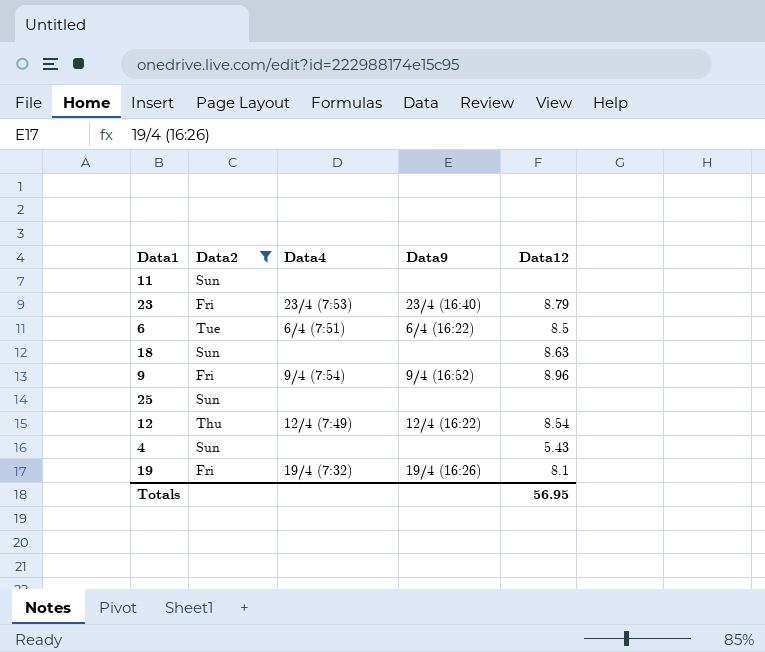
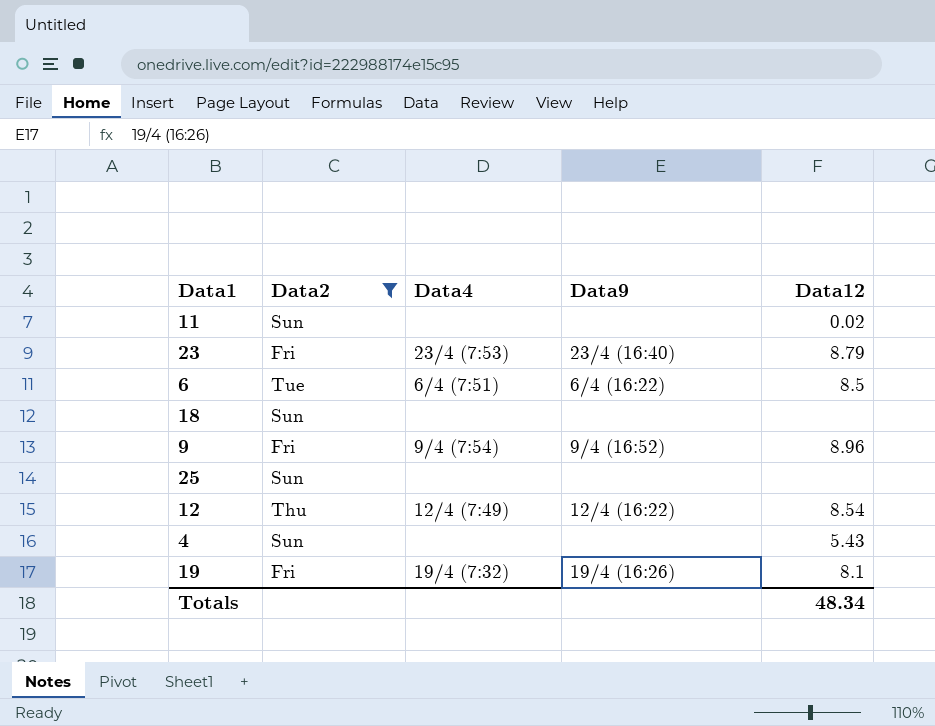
11 | Data12: none -> 0.02
18 | Data12: 8.63 -> none
Totals | Data12: 56.95 -> 48.34

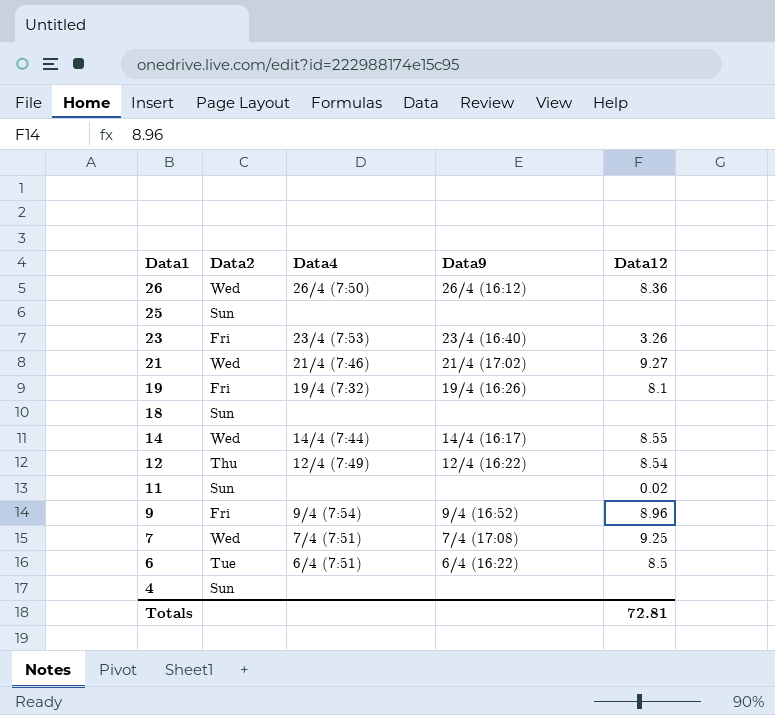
filter: Data2 != Wed -> none
row order: none -> Data1 descending
23 | Data12: 8.79 -> 3.26
4 | Data12: 5.43 -> none
Totals | Data12: 48.34 -> 72.81

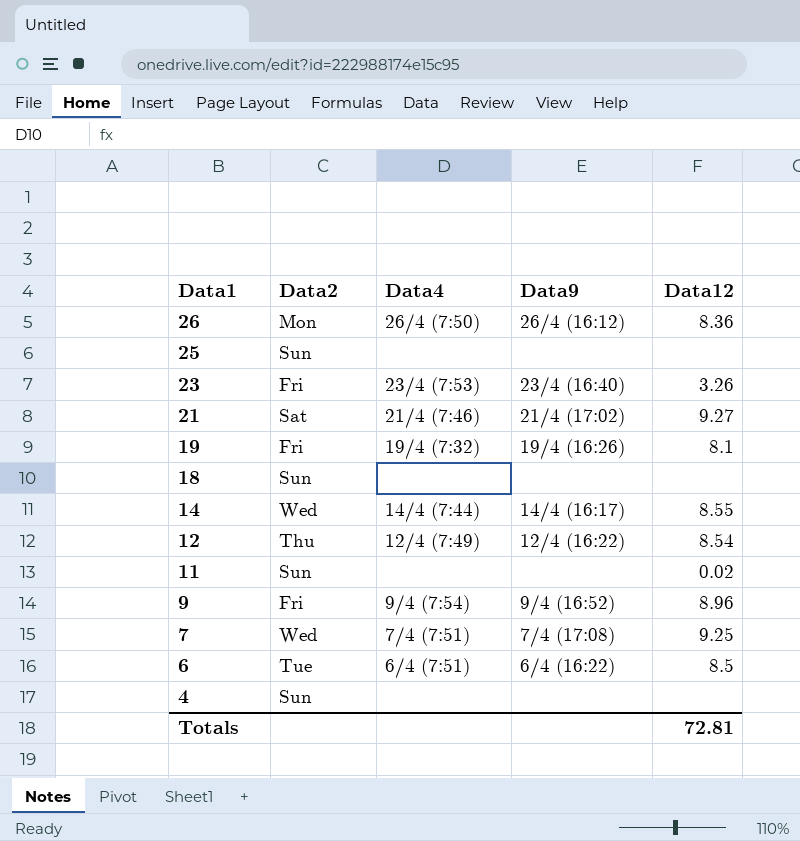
26 | Data2: Wed -> Mon
21 | Data2: Wed -> Sat

